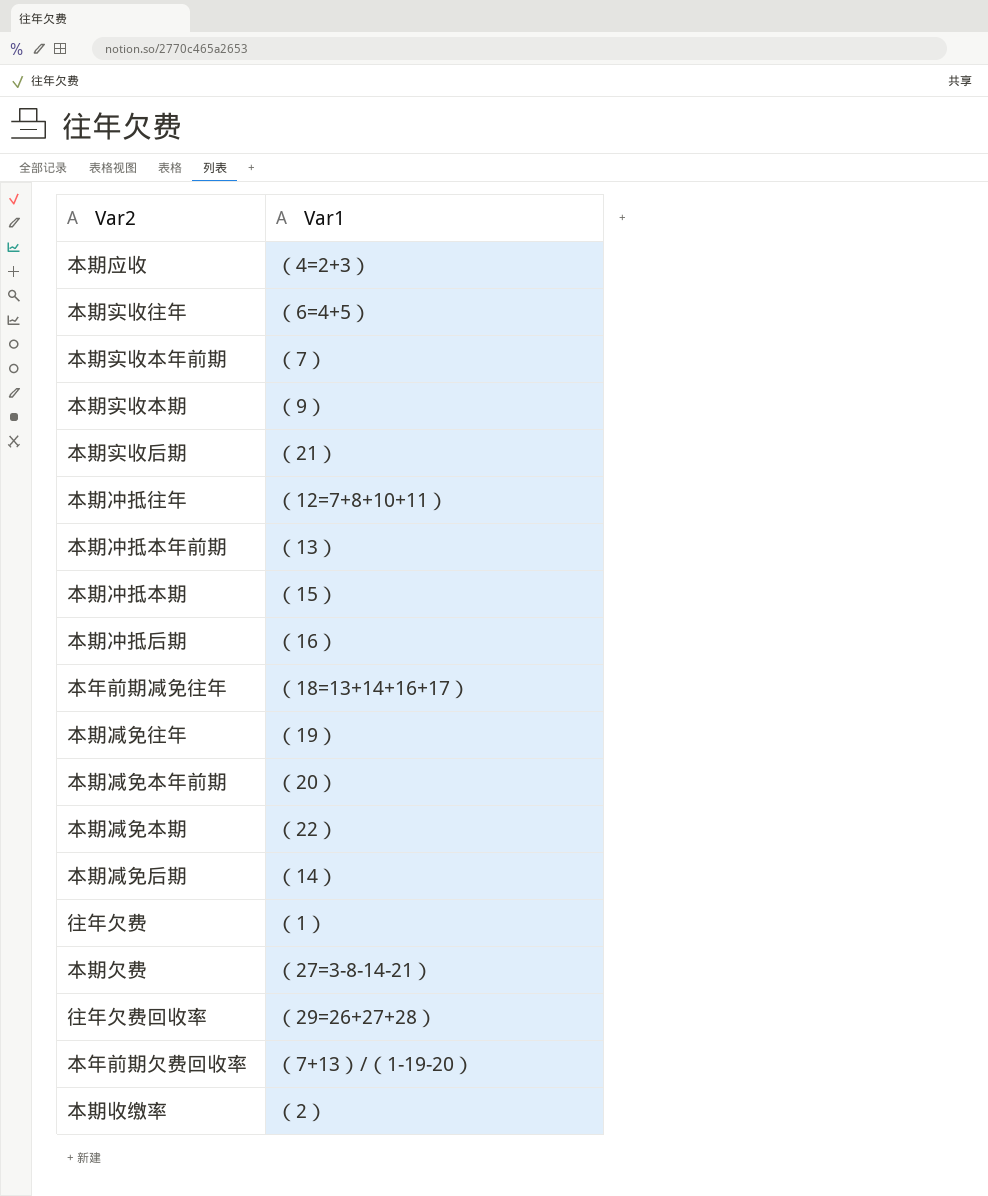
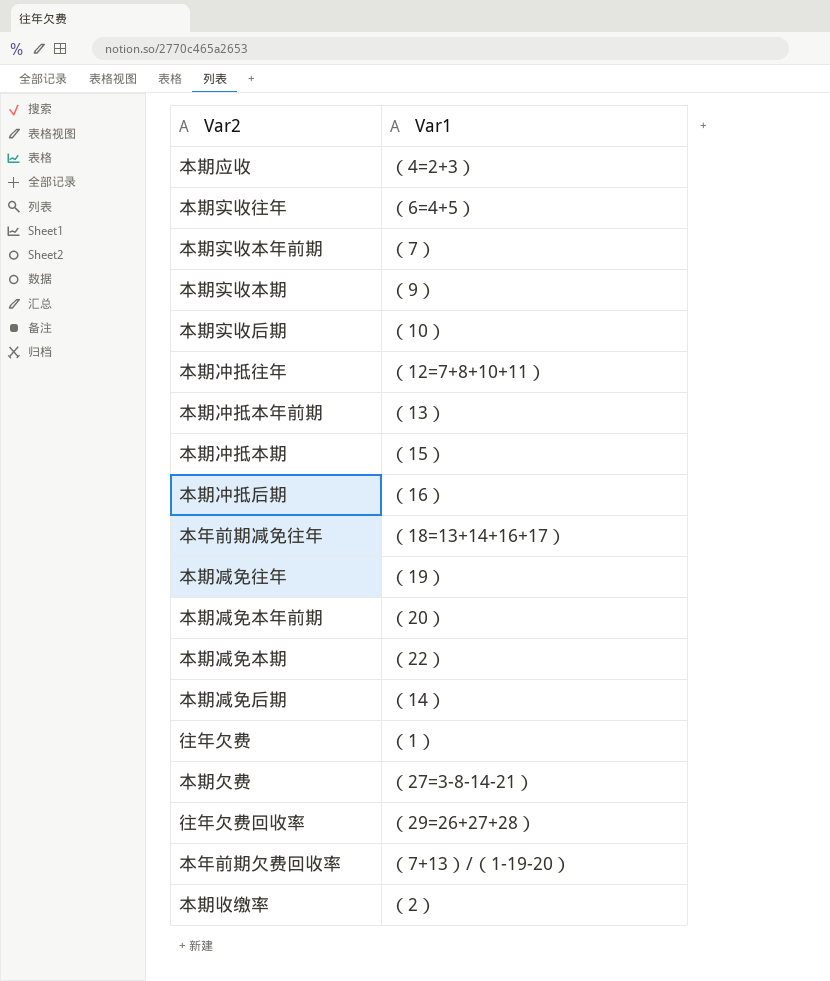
本期实收后期 | Var1: （21） -> （10）

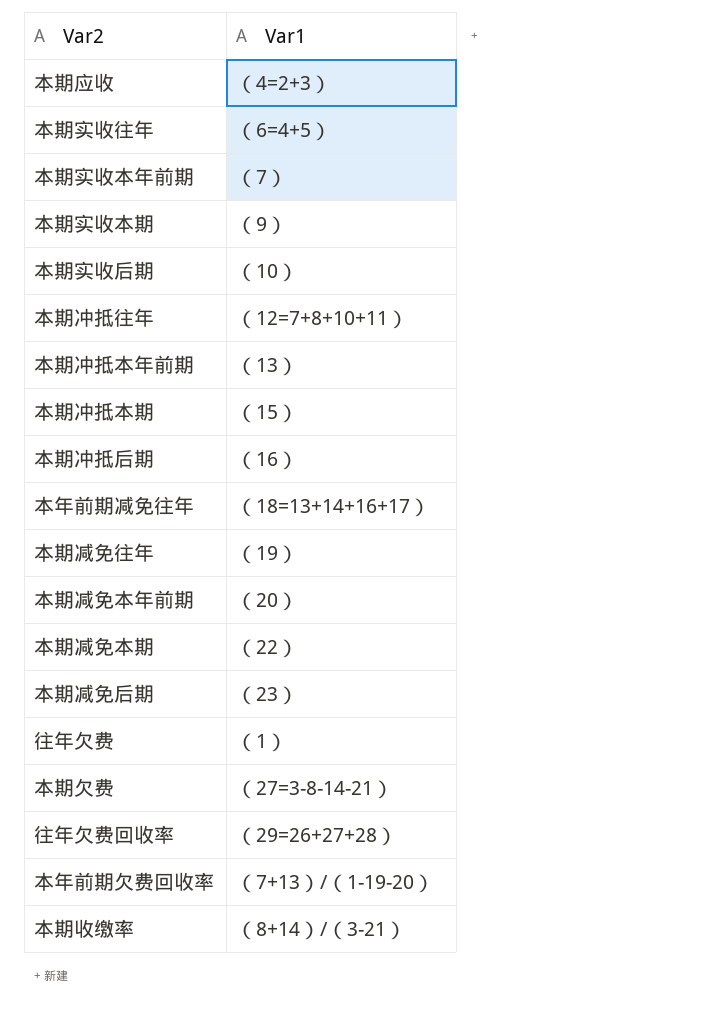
本期减免后期 | Var1: （14） -> （23）
本期收缴率 | Var1: （2） -> （8+14）/（3-21）

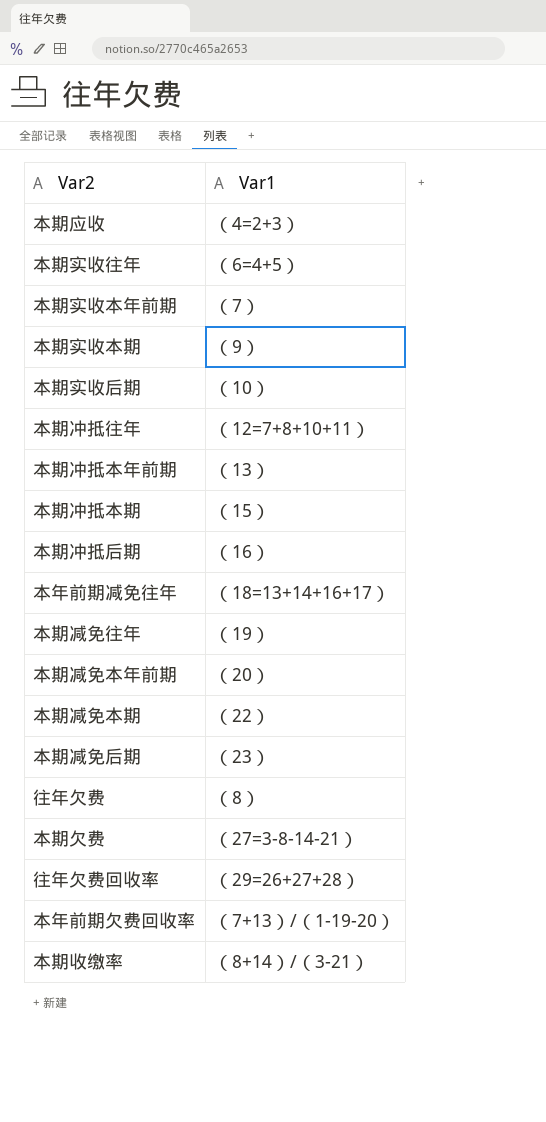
往年欠费 | Var1: （1） -> （8）

